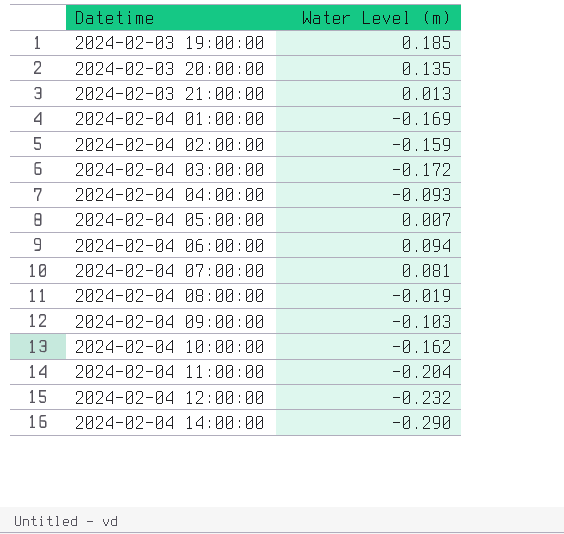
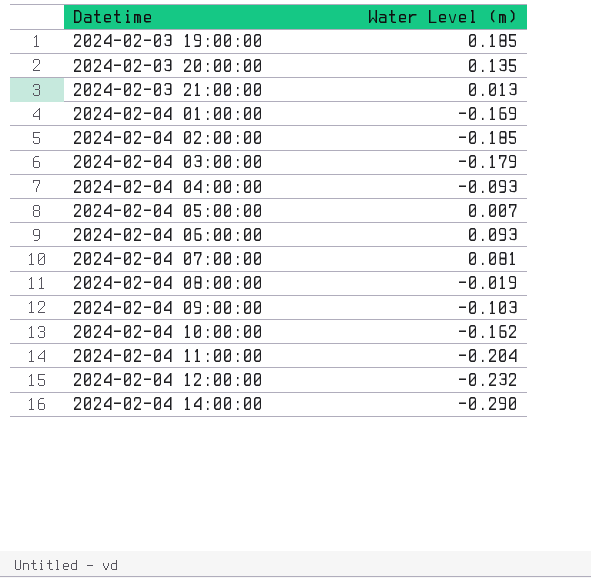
2024-02-04 02:00:00 | Water Level (m): -0.159 -> -0.185
2024-02-04 03:00:00 | Water Level (m): -0.172 -> -0.179
2024-02-04 06:00:00 | Water Level (m): 0.094 -> 0.093

